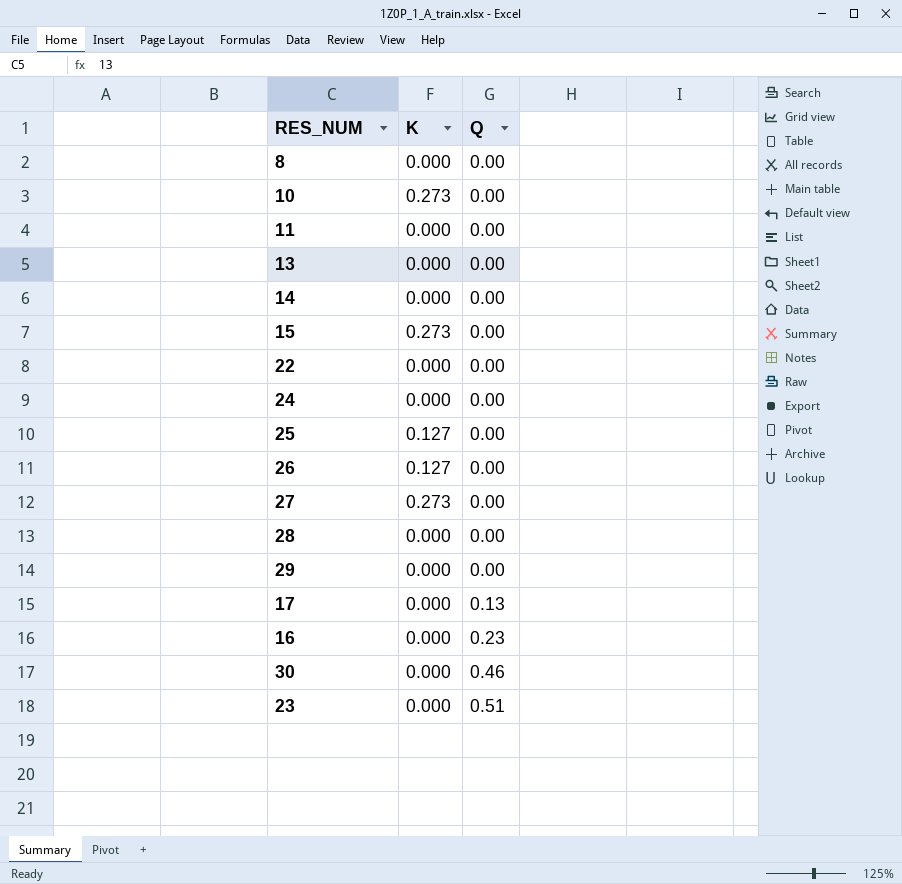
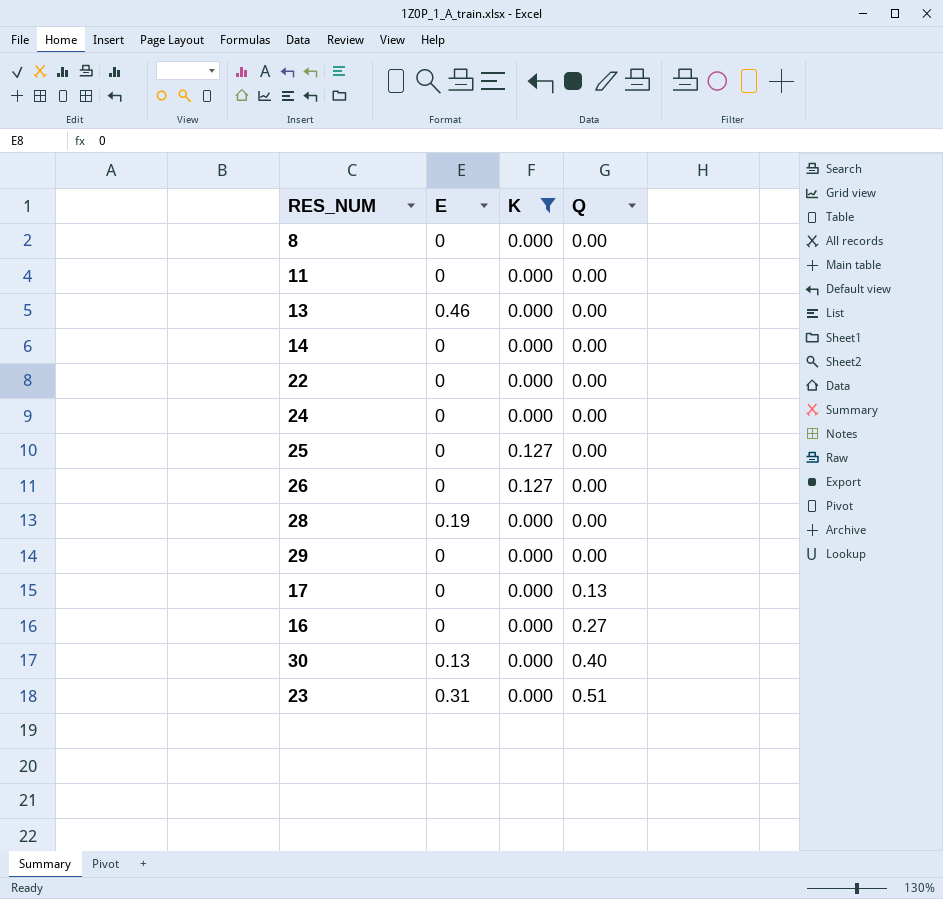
filter: none -> K != 0.273
column E | position: none -> 2
16 | Q: 0.23 -> 0.27
30 | Q: 0.46 -> 0.40

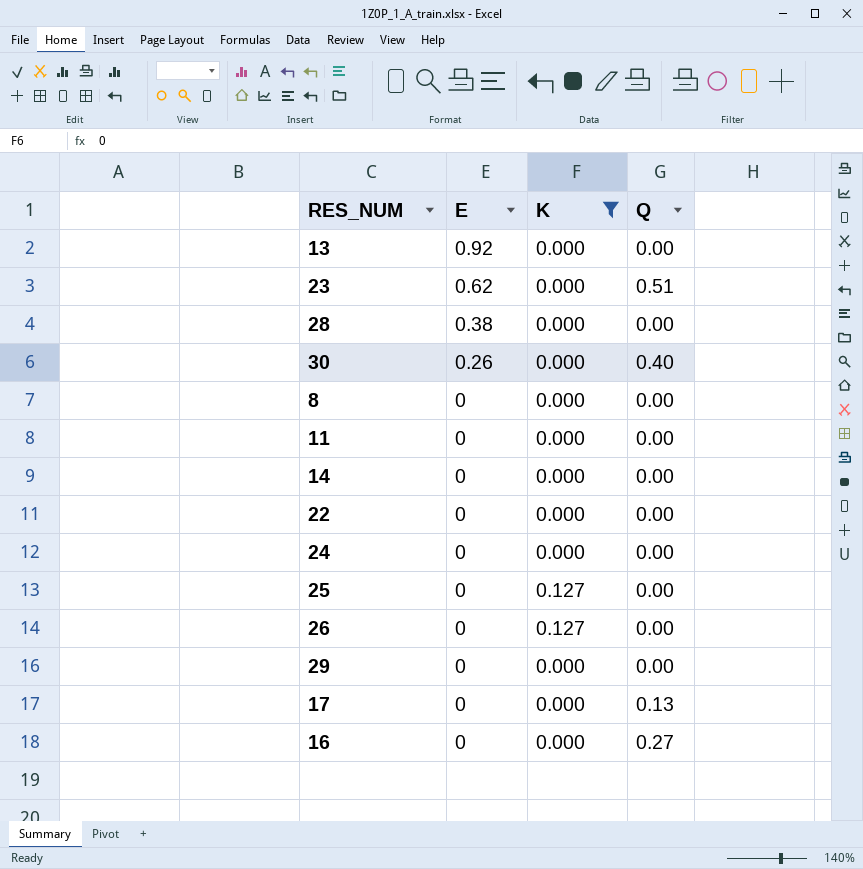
row order: Q ascending -> E descending
13 | E: 0.46 -> 0.92
23 | E: 0.31 -> 0.62
28 | E: 0.19 -> 0.38
30 | E: 0.13 -> 0.26

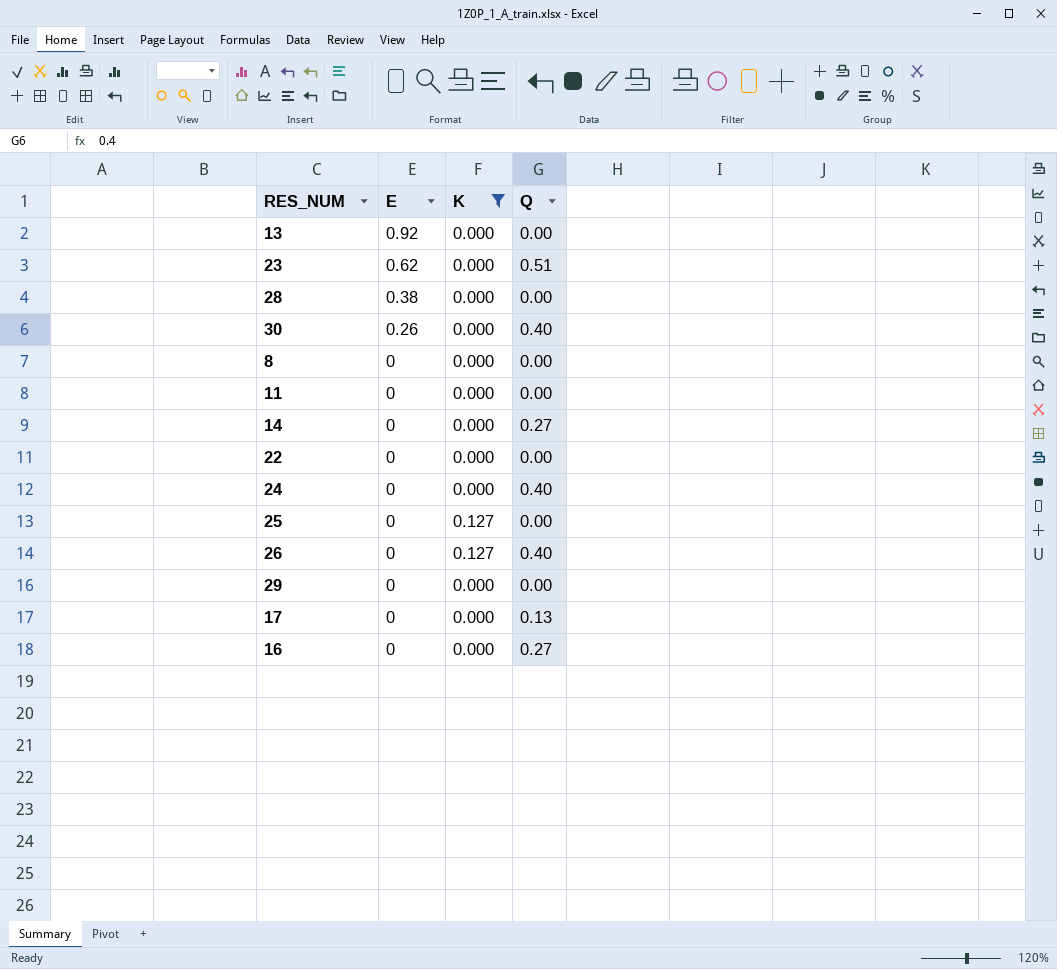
14 | Q: 0.00 -> 0.27
24 | Q: 0.00 -> 0.40
26 | Q: 0.00 -> 0.40

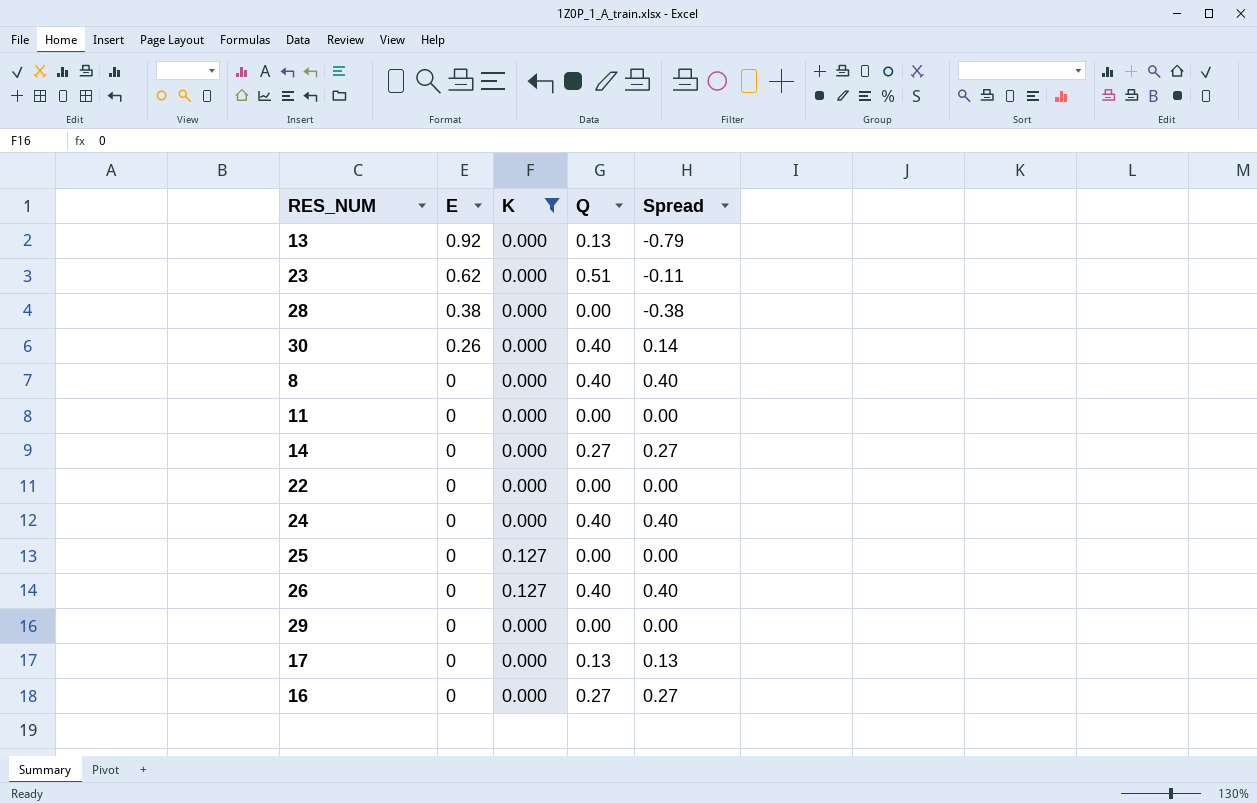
column Spread | formula: none -> [Q] - [E]
13 | Q: 0.00 -> 0.13
8 | Q: 0.00 -> 0.40

